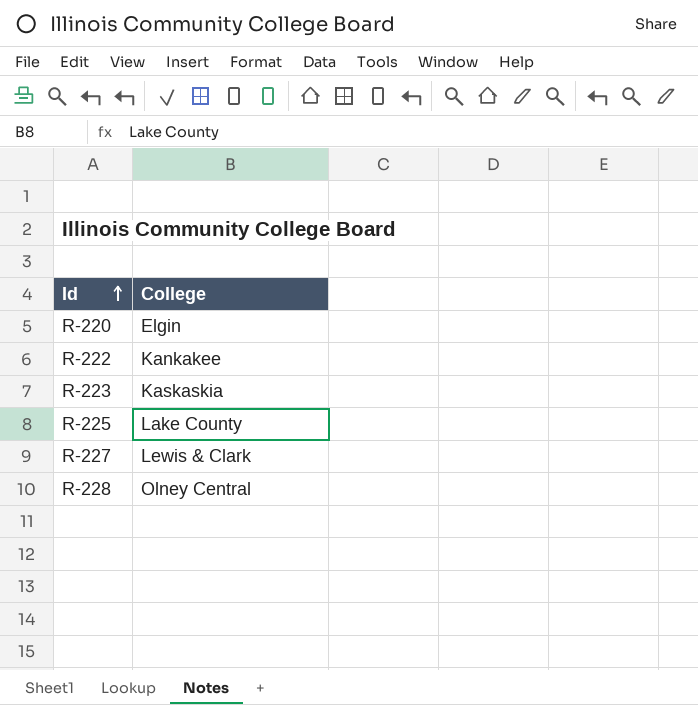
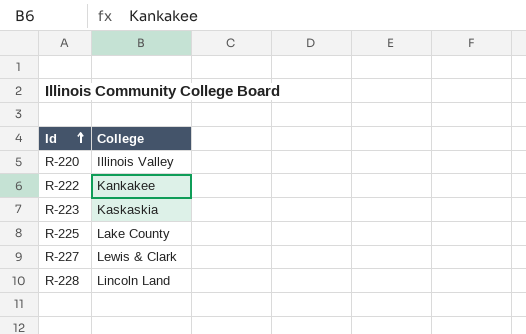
R-220 | College: Elgin -> Illinois Valley
R-228 | College: Olney Central -> Lincoln Land

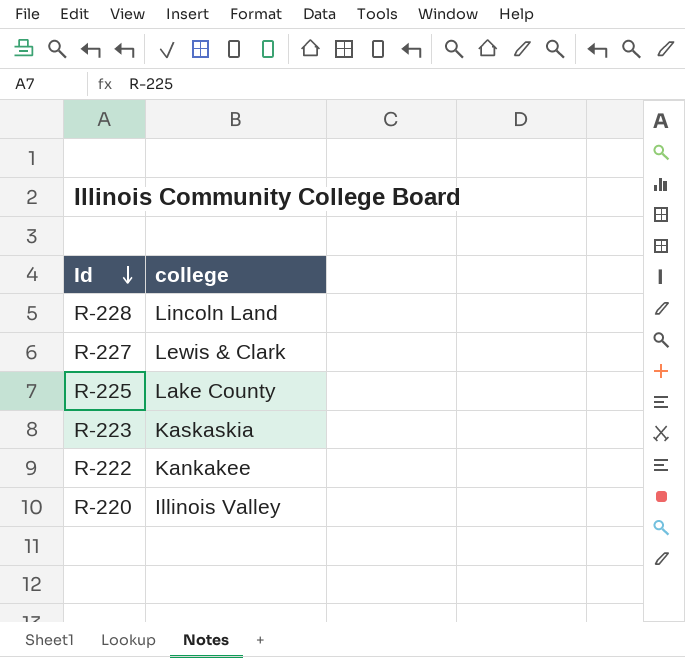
row order: Id ascending -> Id descending
column name: College -> college

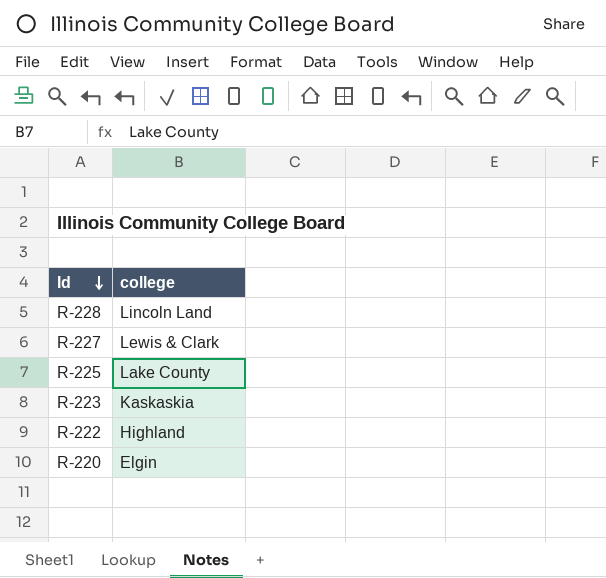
R-222 | college: Kankakee -> Highland
R-220 | college: Illinois Valley -> Elgin

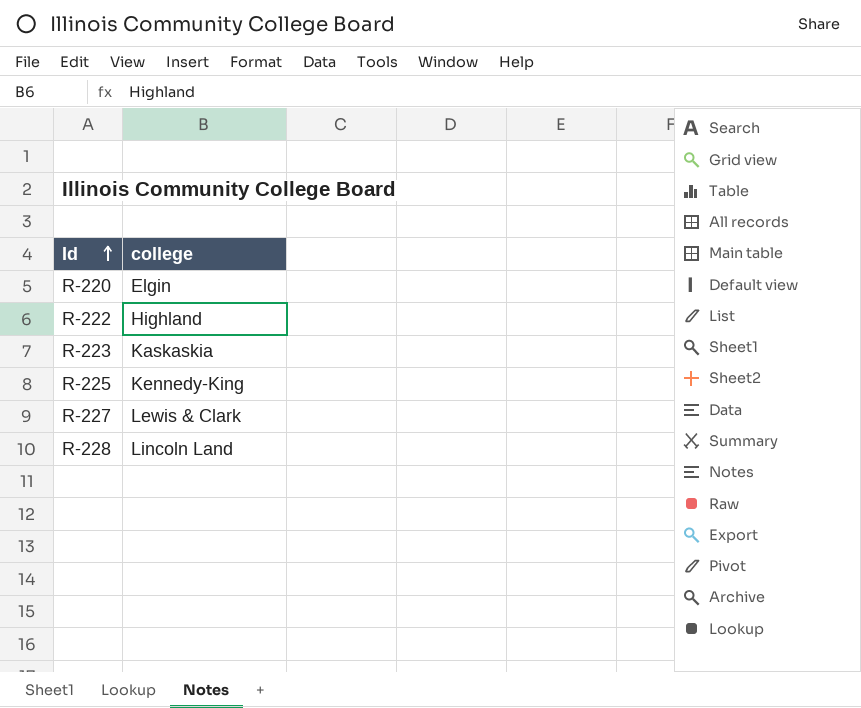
row order: Id descending -> Id ascending
R-225 | college: Lake County -> Kennedy-King

